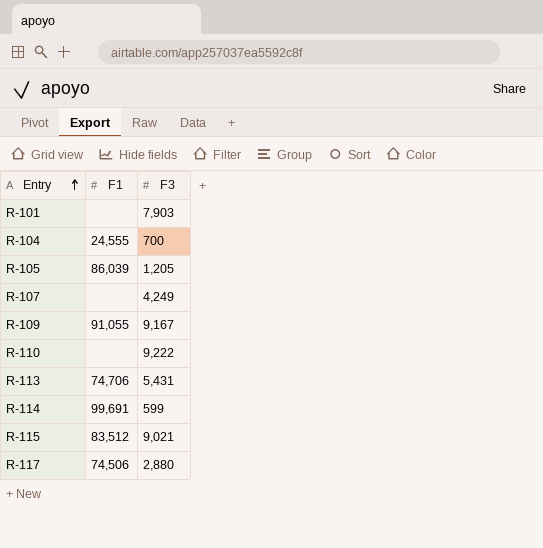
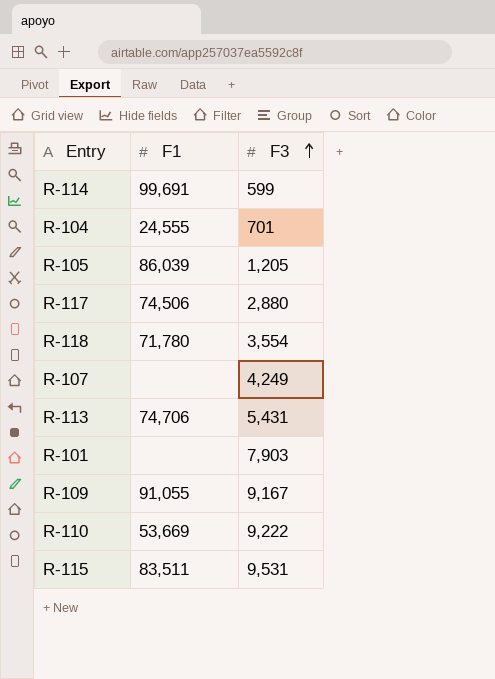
row order: Entry ascending -> F3 ascending
R-104 | F3: 700 -> 701
row R-118: none -> 71,780 | 3,554
R-110 | F1: none -> 53,669
R-115 | F1: 83,512 -> 83,511
R-115 | F3: 9,021 -> 9,531

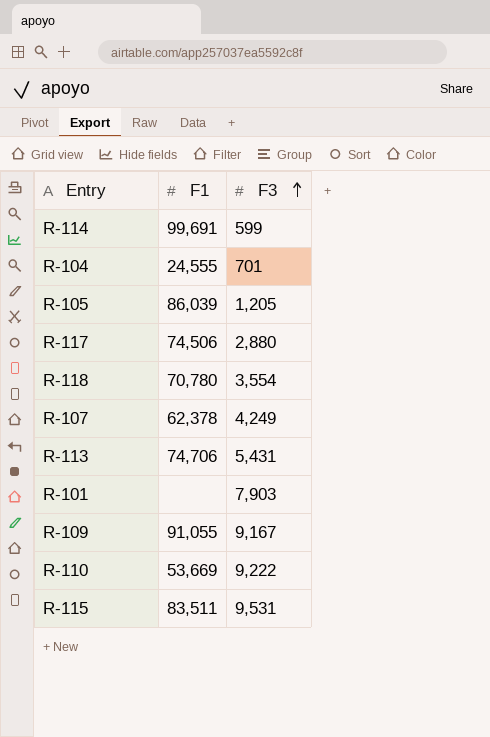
R-118 | F1: 71,780 -> 70,780
R-107 | F1: none -> 62,378

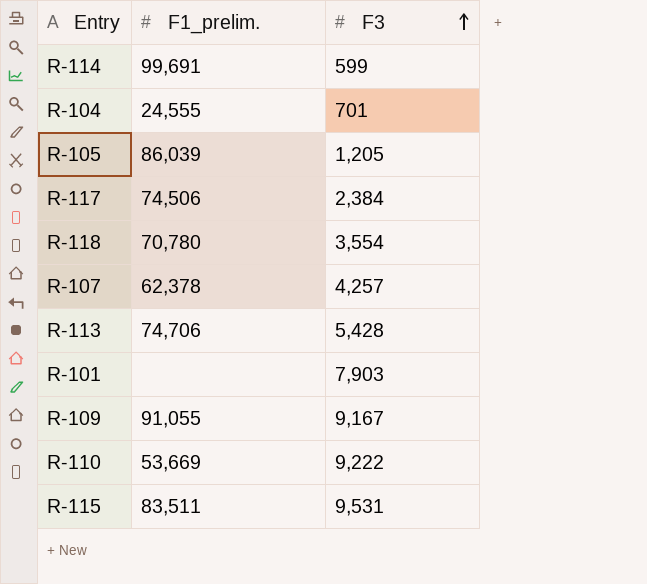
column name: F1 -> F1_prelim.
R-117 | F3: 2,880 -> 2,384
R-107 | F3: 4,249 -> 4,257
R-113 | F3: 5,431 -> 5,428

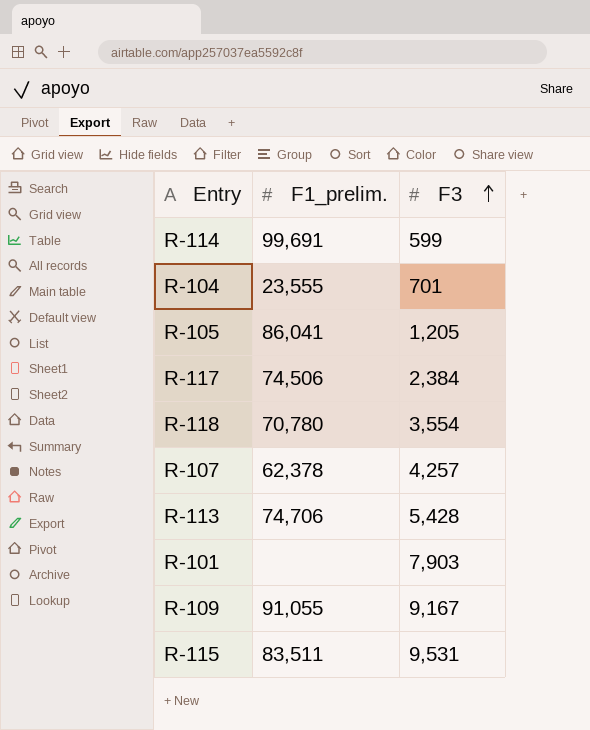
row R-110: 53,669 | 9,222 -> none
R-104 | F1_prelim.: 24,555 -> 23,555
R-105 | F1_prelim.: 86,039 -> 86,041

